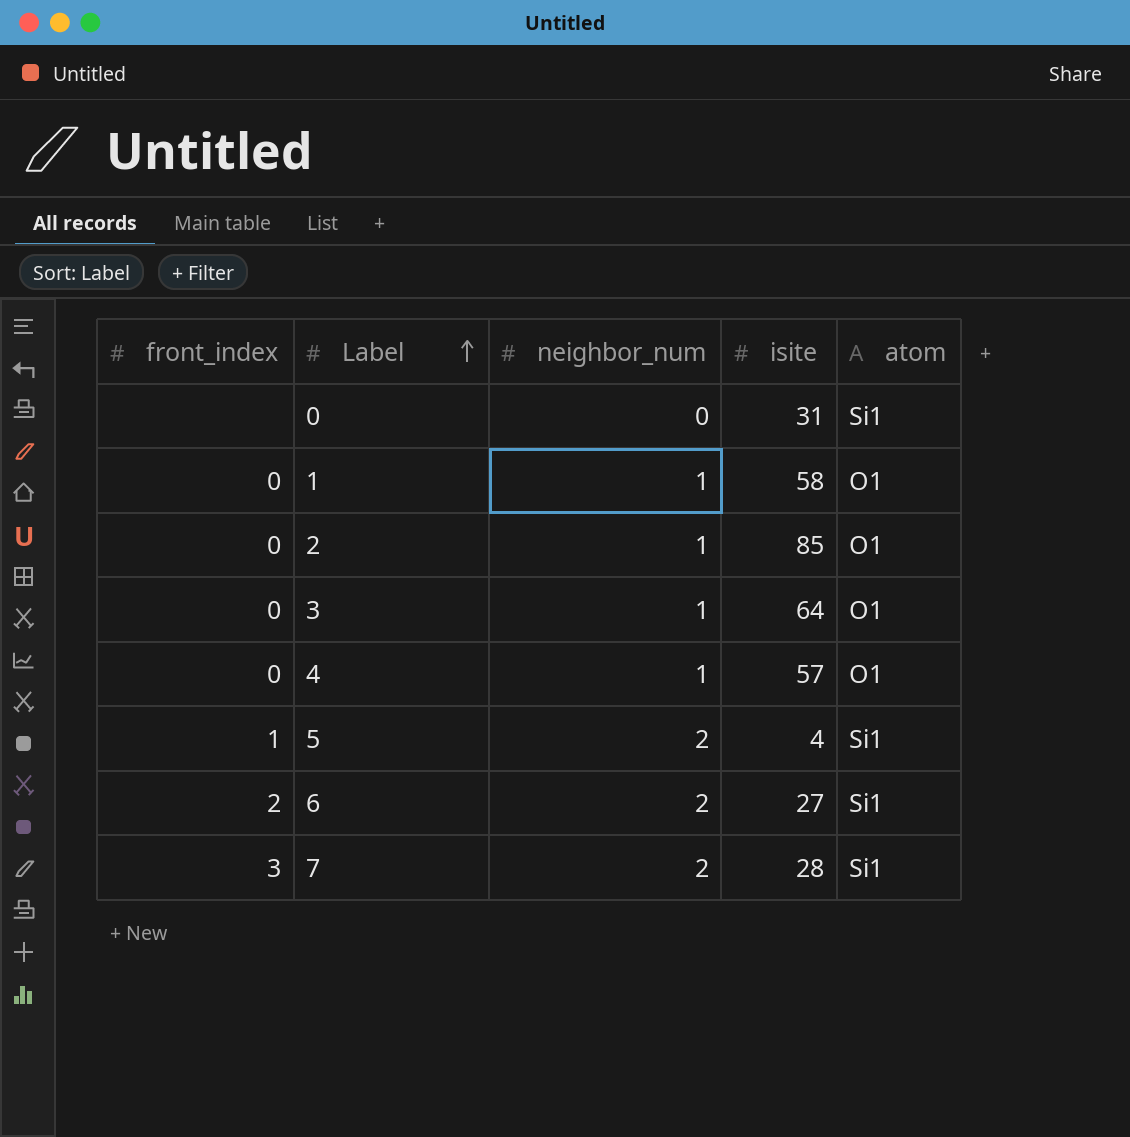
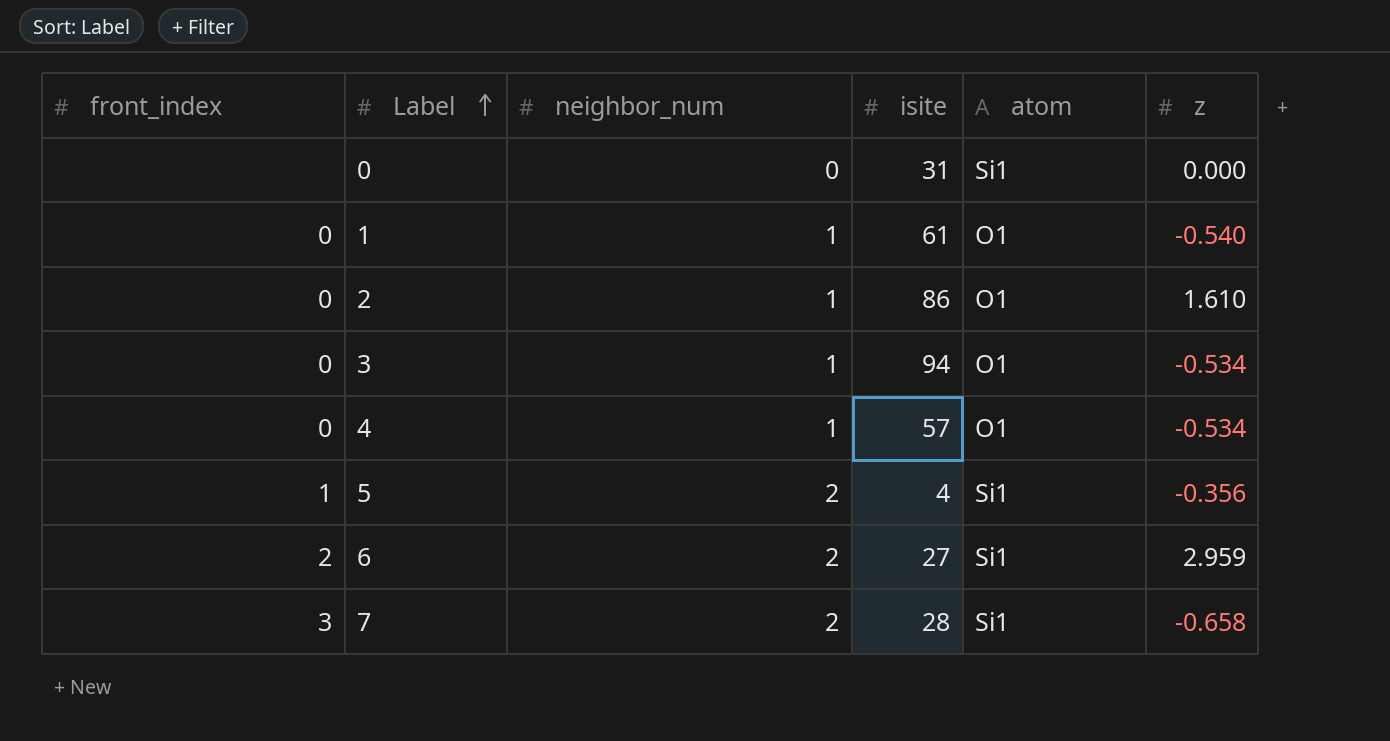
column z | position: none -> 6
1 | isite: 58 -> 61
2 | isite: 85 -> 86
3 | isite: 64 -> 94

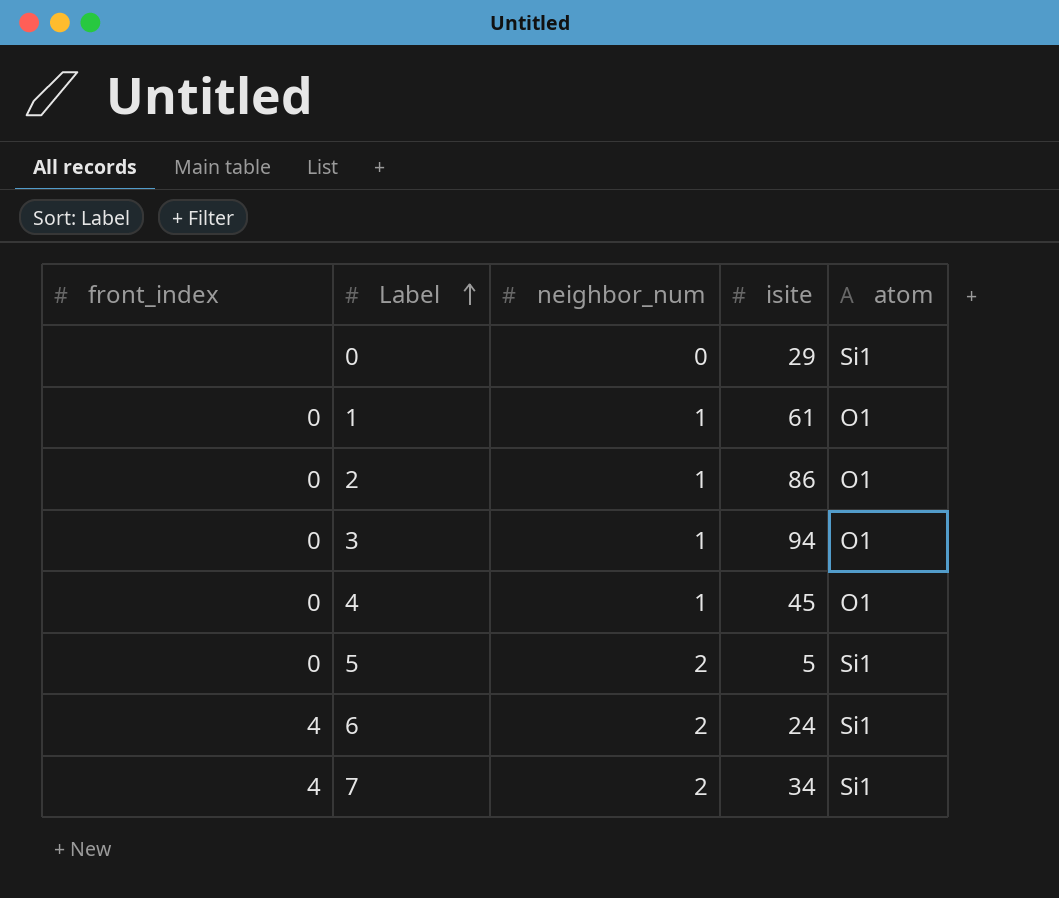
column z | position: 6 -> none
0 | isite: 31 -> 29
4 | isite: 57 -> 45
5 | front_index: 1 -> 0
5 | isite: 4 -> 5
6 | front_index: 2 -> 4
6 | isite: 27 -> 24
7 | front_index: 3 -> 4
7 | isite: 28 -> 34

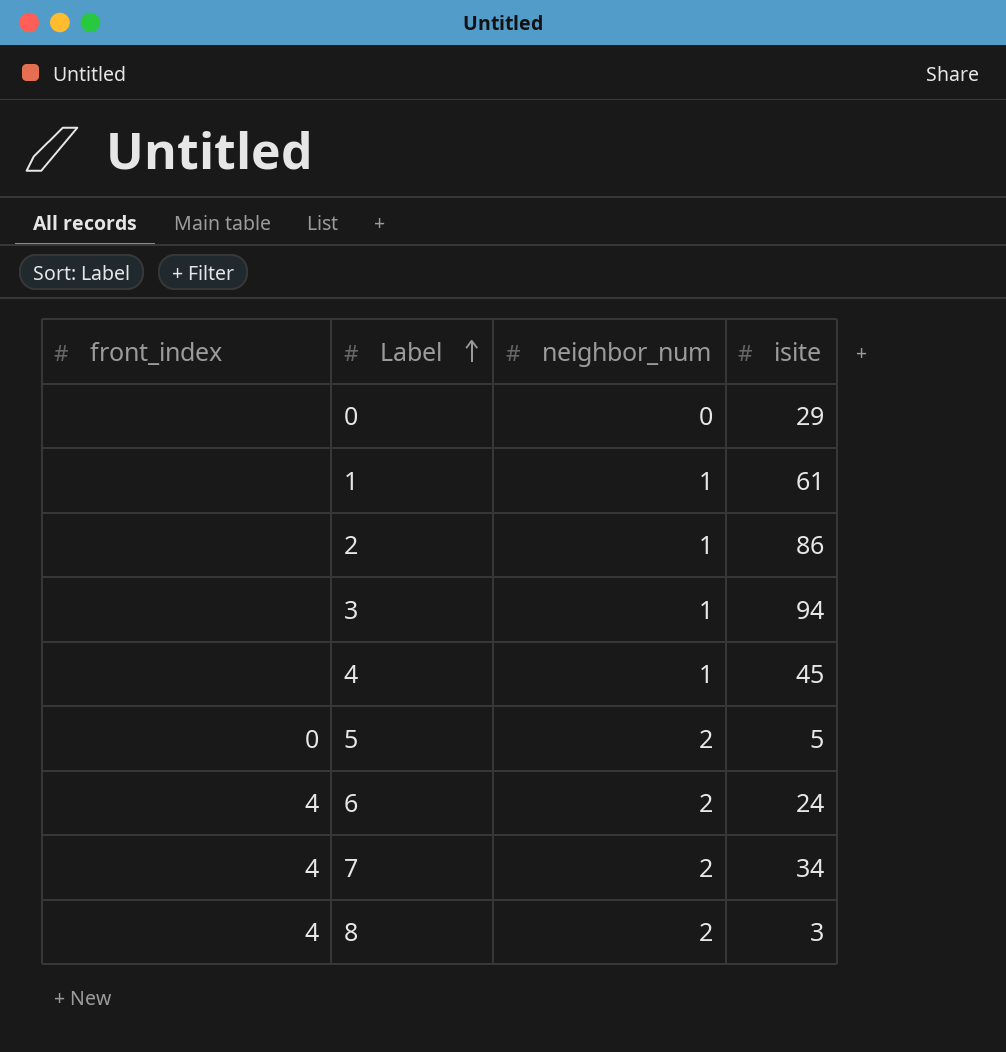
column atom | position: 5 -> none
1 | front_index: 0 -> none
2 | front_index: 0 -> none
3 | front_index: 0 -> none
4 | front_index: 0 -> none
row 8: none -> 4 | 2 | 3

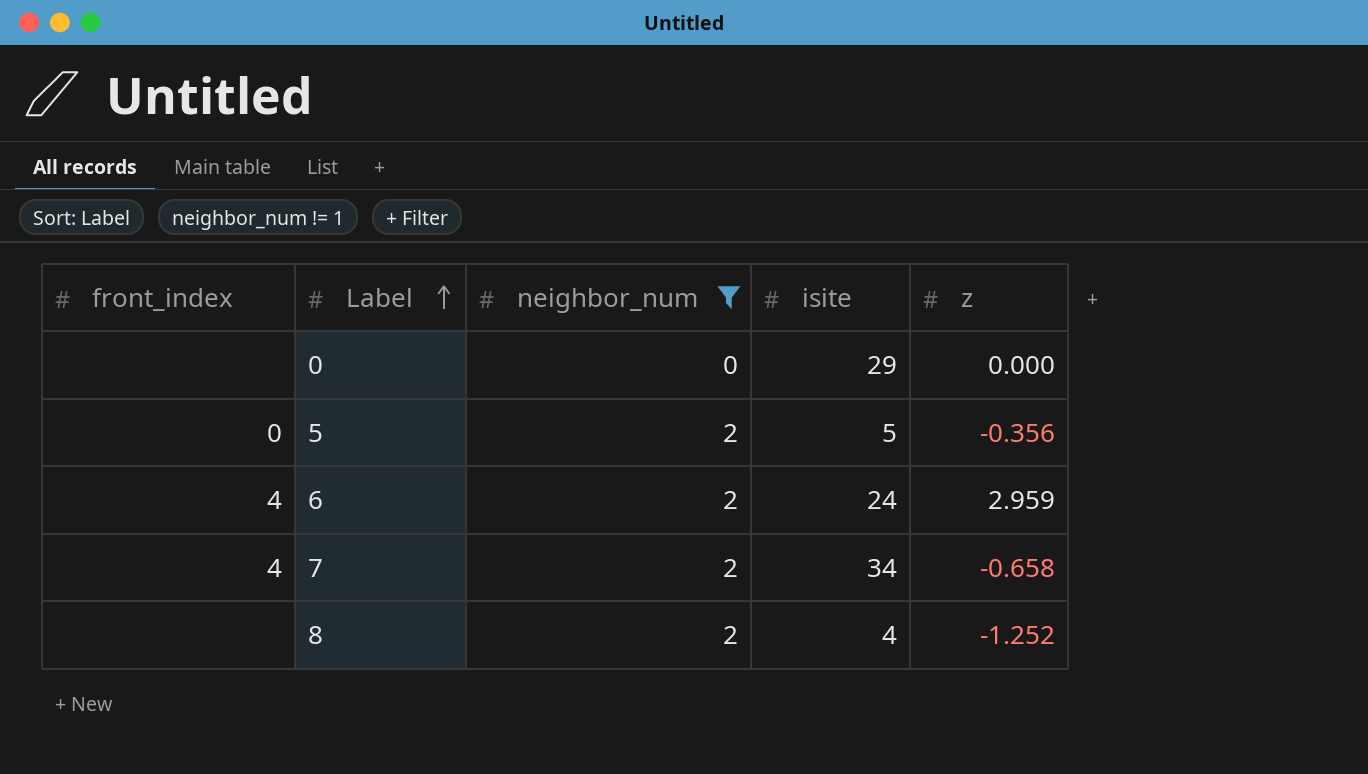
filter: none -> neighbor_num != 1
column z | position: none -> 5
8 | front_index: 4 -> none
8 | isite: 3 -> 4

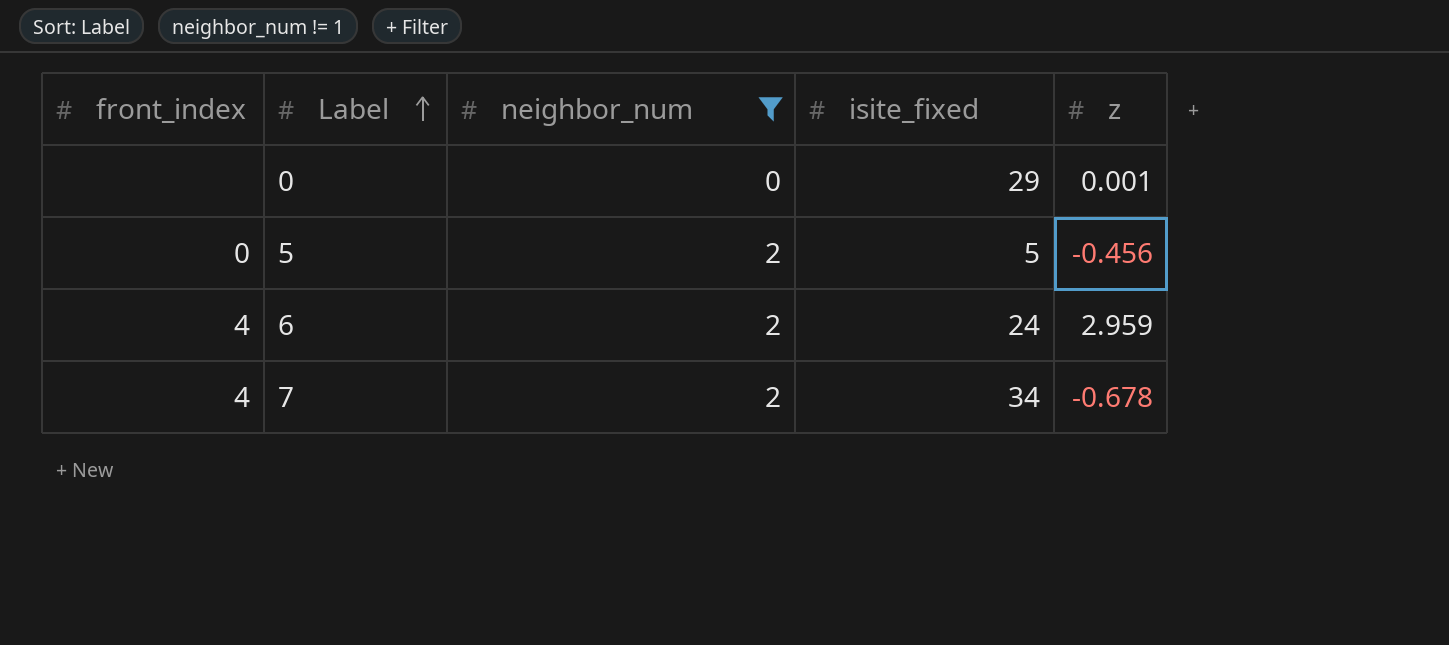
column name: isite -> isite_fixed
row 8: none | 2 | 4 | -1.252 -> none
0 | z: 0.000 -> 0.001
5 | z: -0.356 -> -0.456
7 | z: -0.658 -> -0.678

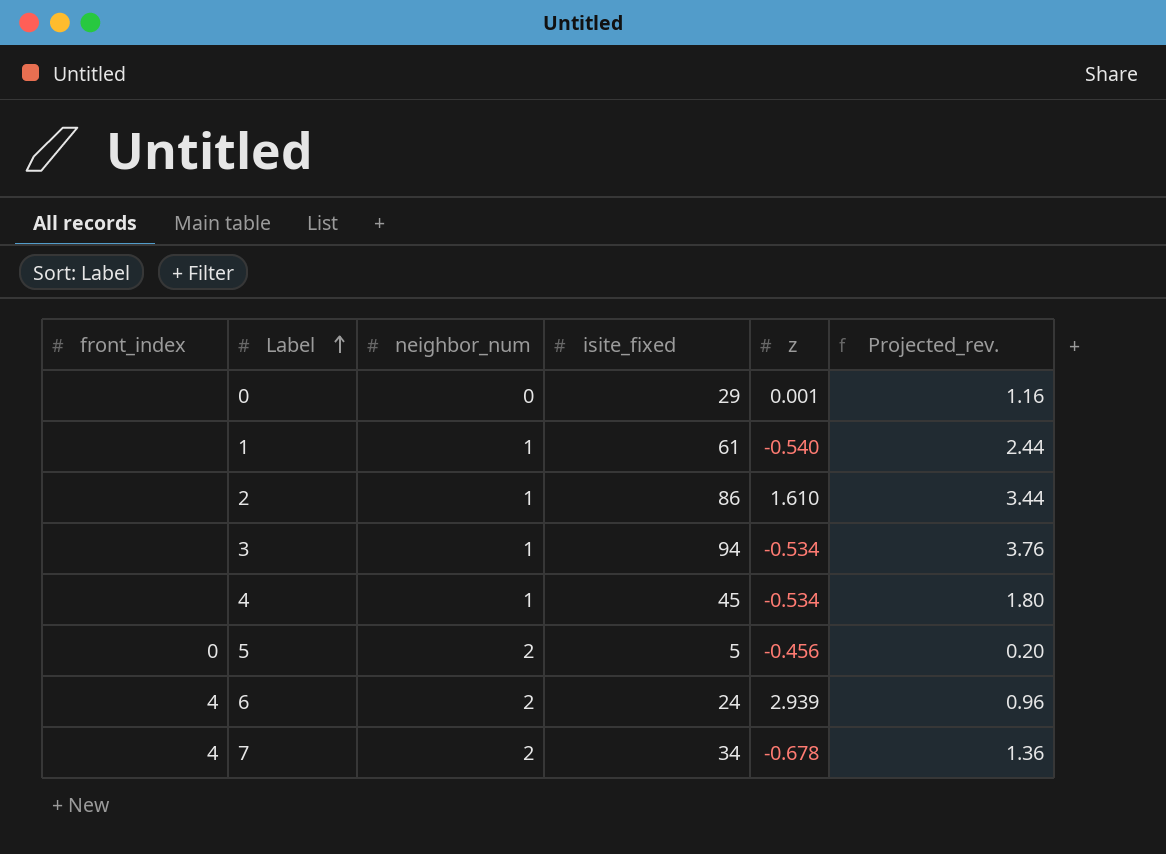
filter: neighbor_num != 1 -> none
column Projected_rev. | formula: none -> [isite_fixed] * 0.04
6 | z: 2.959 -> 2.939

